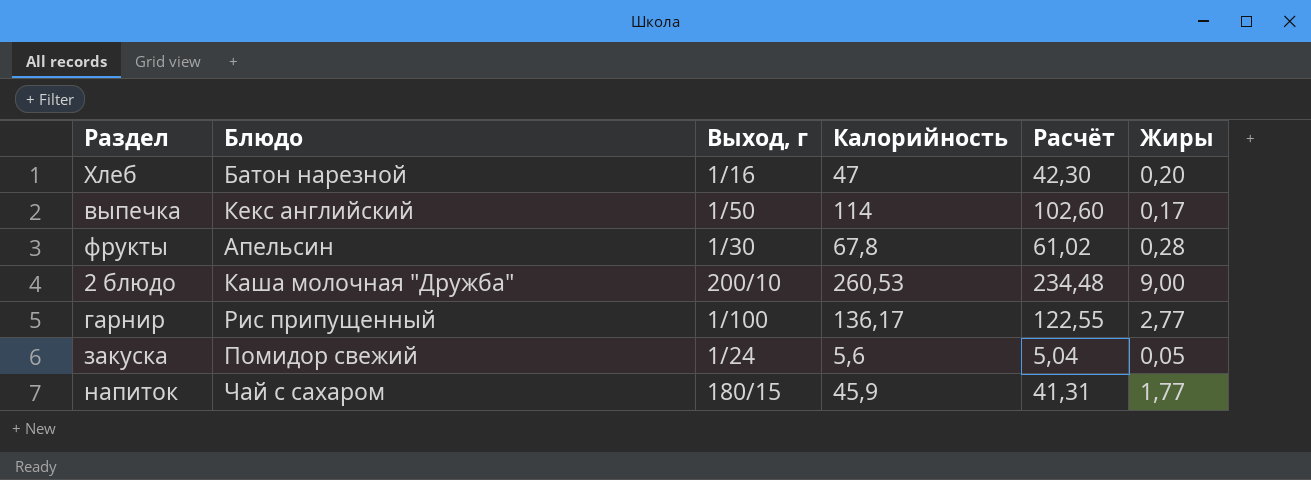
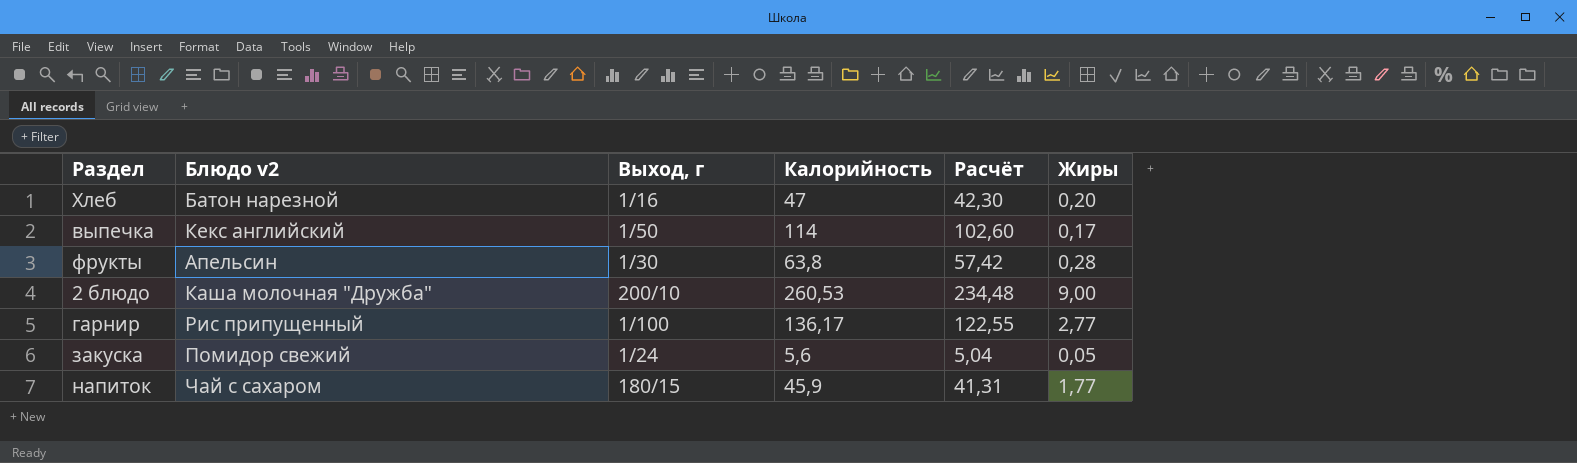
column name: Блюдо -> Блюдо v2
фрукты | Калорийность: 67,8 -> 63,8
фрукты | Расчёт: 61,02 -> 57,42

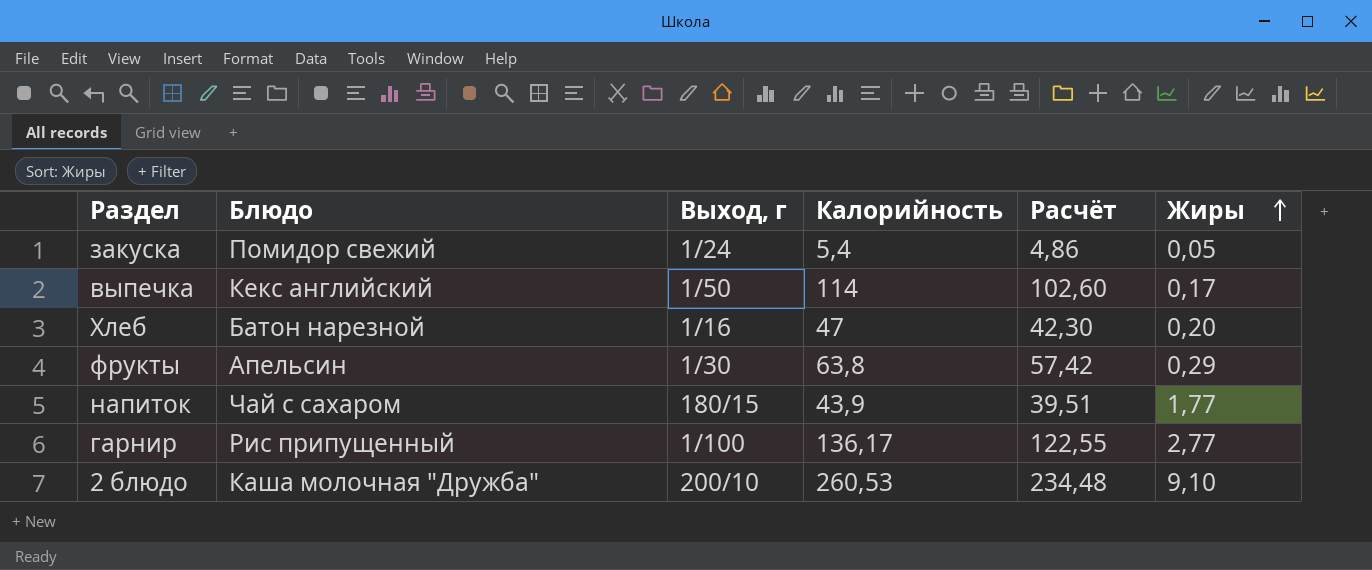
row order: none -> Жиры ascending
column name: Блюдо v2 -> Блюдо
закуска | Калорийность: 5,6 -> 5,4
закуска | Расчёт: 5,04 -> 4,86
фрукты | Жиры: 0,28 -> 0,29
напиток | Калорийность: 45,9 -> 43,9
напиток | Расчёт: 41,31 -> 39,51
2 блюдо | Жиры: 9,00 -> 9,10

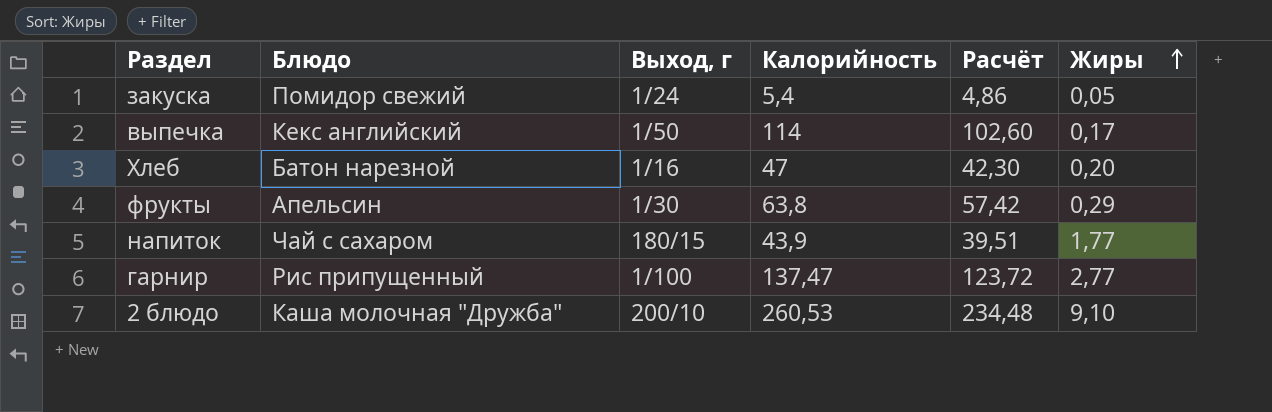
гарнир | Калорийность: 136,17 -> 137,47
гарнир | Расчёт: 122,55 -> 123,72

